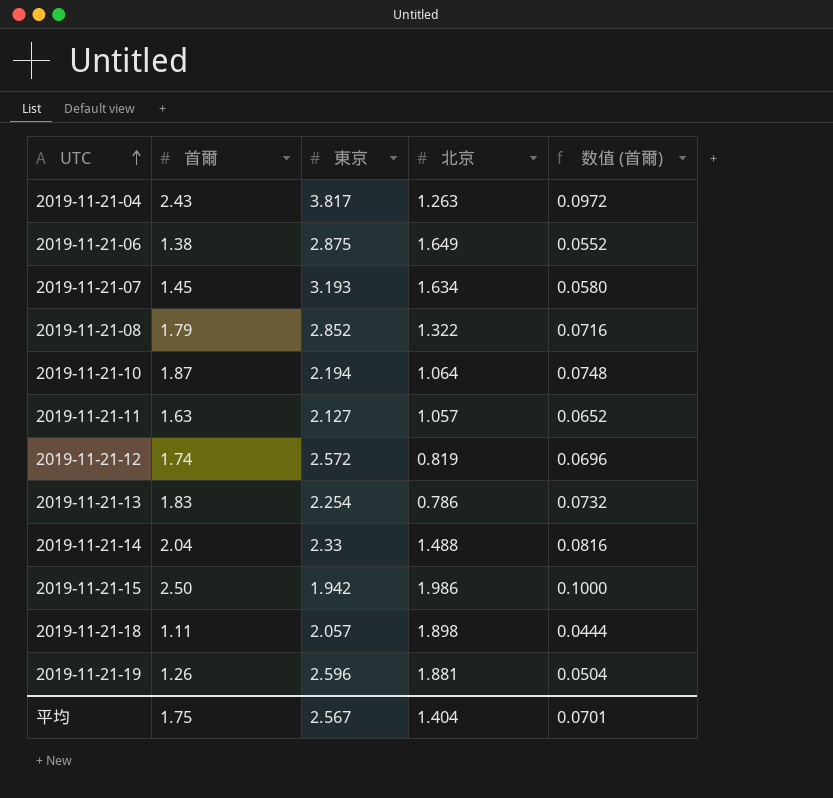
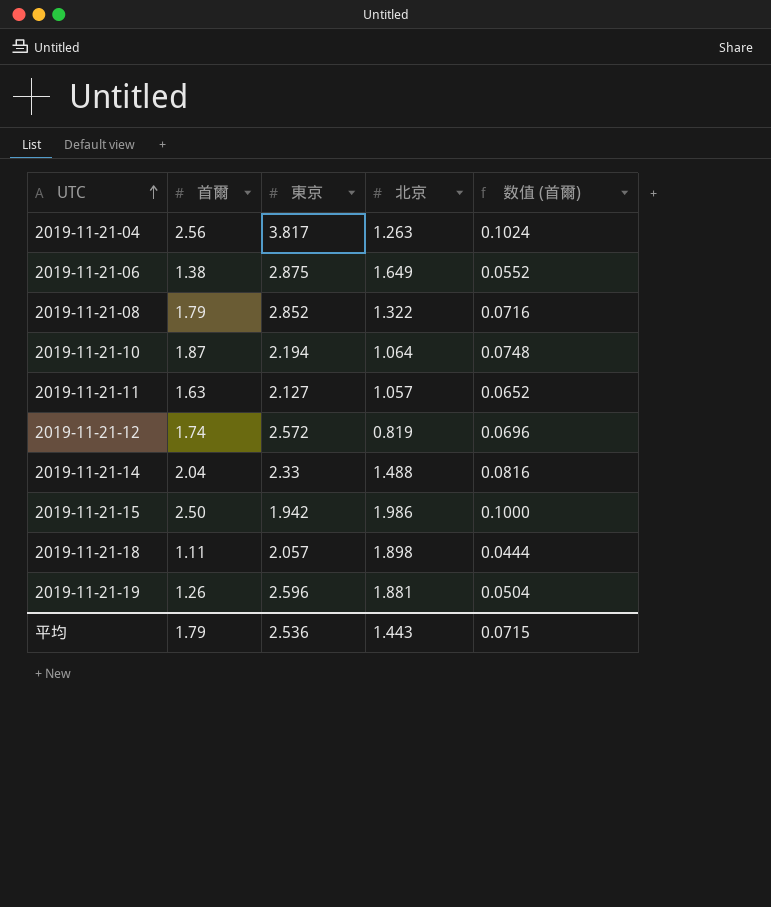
row 2019-11-21-07: 1.45 | 3.193 | 1.634 | 0.0580 -> none
row 2019-11-21-13: 1.83 | 2.254 | 0.786 | 0.0732 -> none
2019-11-21-04 | 首爾: 2.43 -> 2.56
2019-11-21-04 | 数值 (首爾): 0.0972 -> 0.1024
平均 | 首爾: 1.75 -> 1.79
平均 | 東京: 2.567 -> 2.536
平均 | 北京: 1.404 -> 1.443
平均 | 数值 (首爾): 0.0701 -> 0.0715

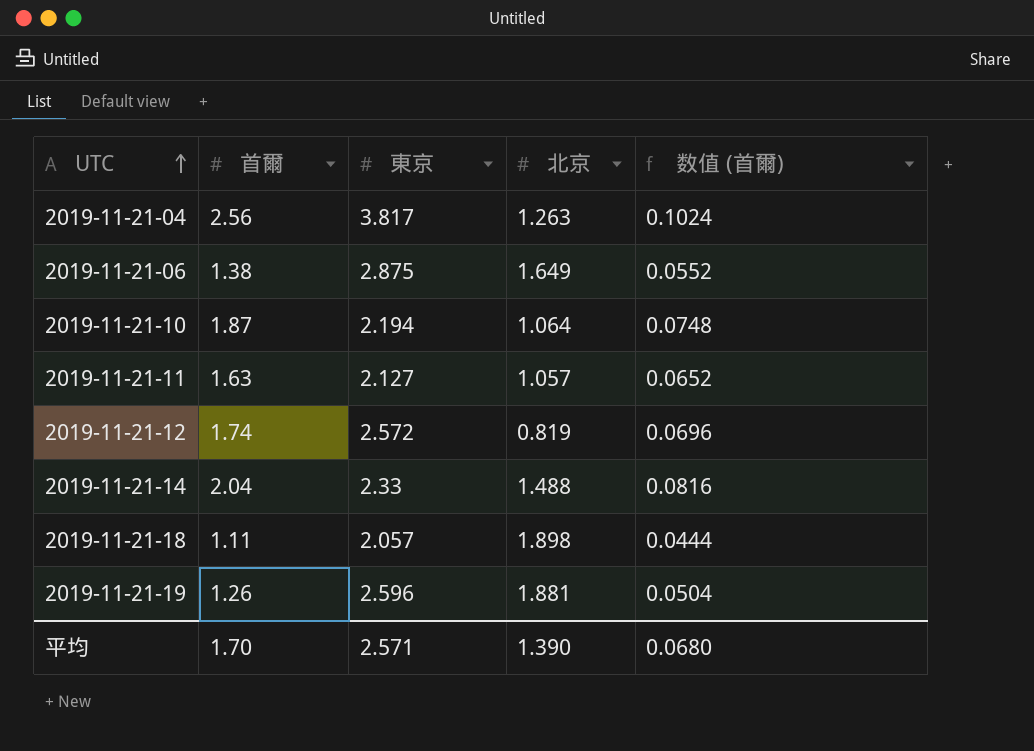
row 2019-11-21-08: 1.79 | 2.852 | 1.322 | 0.0716 -> none
row 2019-11-21-15: 2.50 | 1.942 | 1.986 | 0.1000 -> none
平均 | 首爾: 1.79 -> 1.70
平均 | 東京: 2.536 -> 2.571
平均 | 北京: 1.443 -> 1.390
平均 | 数值 (首爾): 0.0715 -> 0.0680

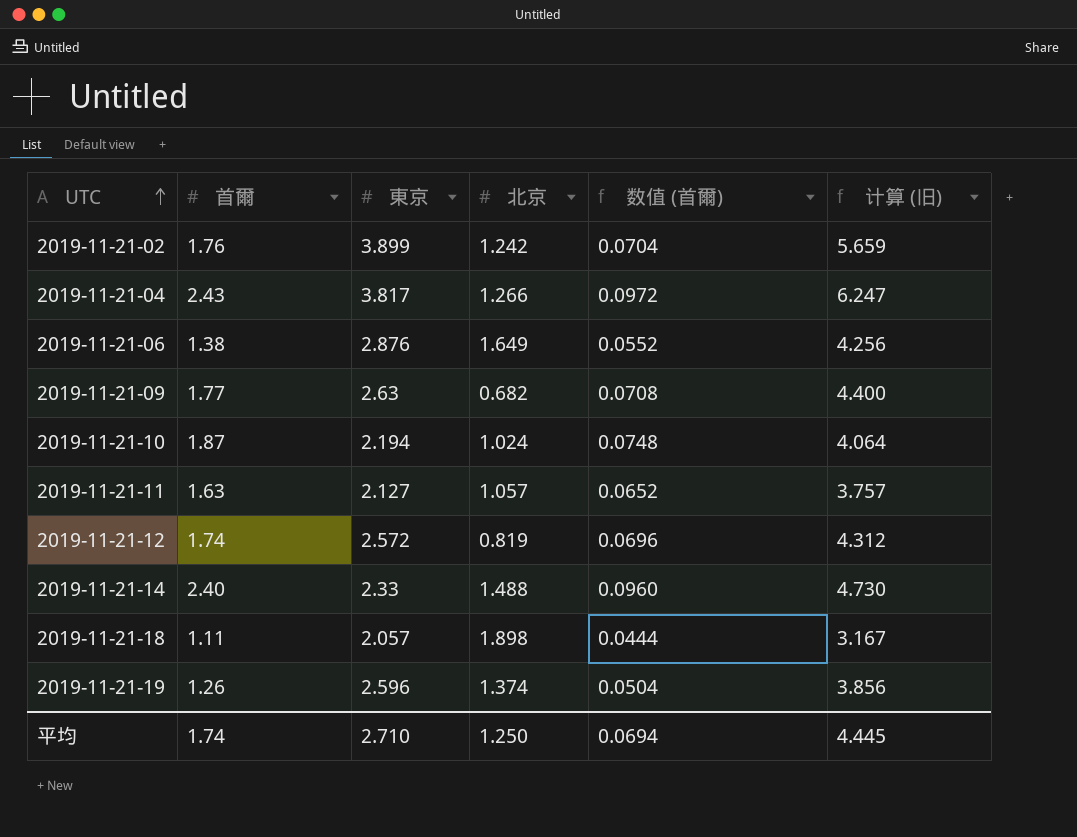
column 计算 (旧) | formula: none -> [首爾] + [東京]
row 2019-11-21-02: none -> 1.76 | 3.899 | 1.242 | 0.0704 | 5.659
2019-11-21-04 | 首爾: 2.56 -> 2.43
2019-11-21-04 | 北京: 1.263 -> 1.266
2019-11-21-04 | 数值 (首爾): 0.1024 -> 0.0972
2019-11-21-06 | 東京: 2.875 -> 2.876
row 2019-11-21-09: none -> 1.77 | 2.63 | 0.682 | 0.0708 | 4.400
2019-11-21-10 | 北京: 1.064 -> 1.024
2019-11-21-14 | 首爾: 2.04 -> 2.40
2019-11-21-14 | 数值 (首爾): 0.0816 -> 0.0960
2019-11-21-19 | 北京: 1.881 -> 1.374
平均 | 首爾: 1.70 -> 1.74
平均 | 東京: 2.571 -> 2.710
平均 | 北京: 1.390 -> 1.250
平均 | 数值 (首爾): 0.0680 -> 0.0694

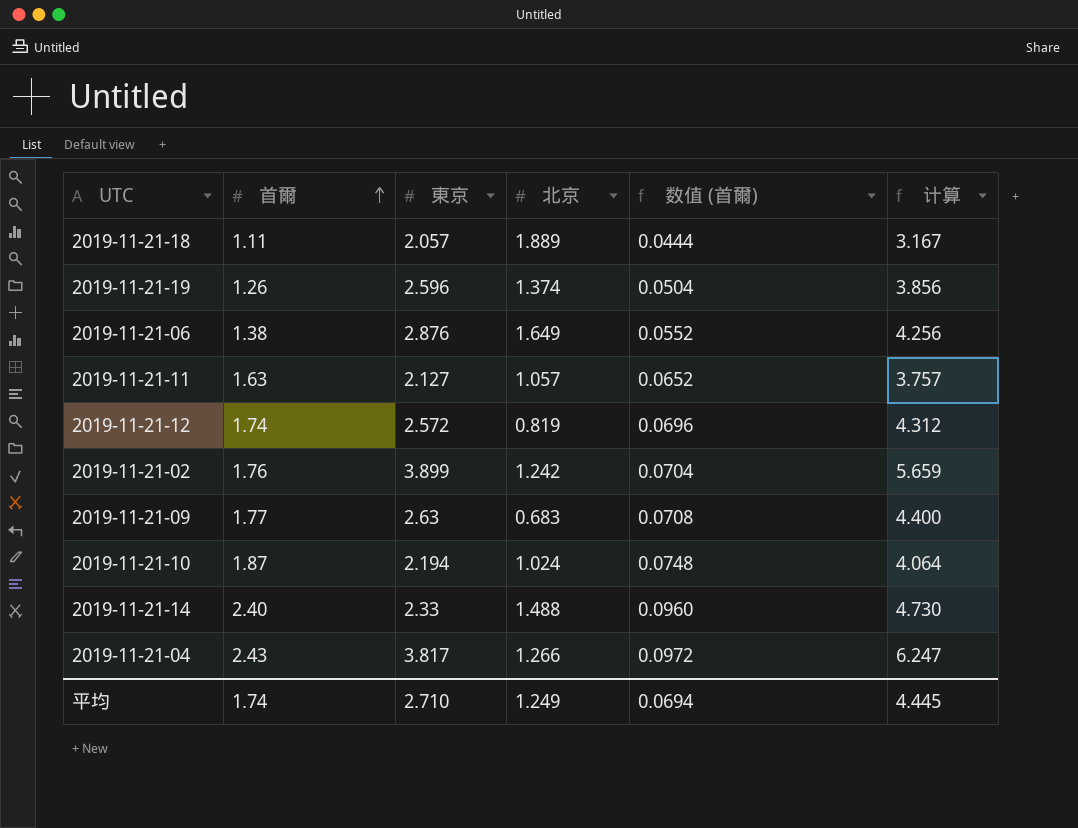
row order: UTC ascending -> 首爾 ascending
column name: 计算 (旧) -> 计算
2019-11-21-18 | 北京: 1.898 -> 1.889
2019-11-21-09 | 北京: 0.682 -> 0.683
平均 | 北京: 1.250 -> 1.249

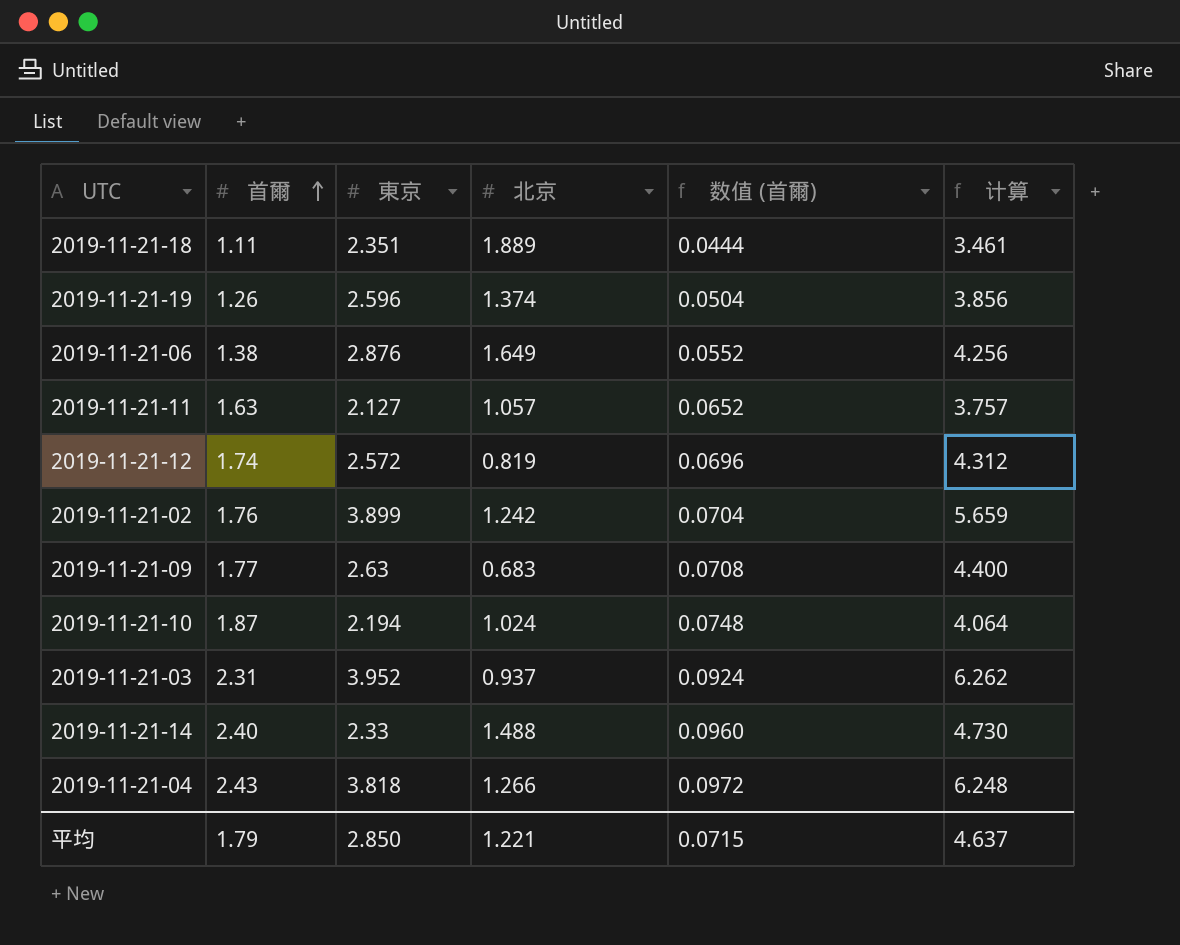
2019-11-21-18 | 東京: 2.057 -> 2.351
2019-11-21-18 | 计算: 3.167 -> 3.461
row 2019-11-21-03: none -> 2.31 | 3.952 | 0.937 | 0.0924 | 6.262
2019-11-21-04 | 東京: 3.817 -> 3.818
2019-11-21-04 | 计算: 6.247 -> 6.248
平均 | 首爾: 1.74 -> 1.79
平均 | 東京: 2.710 -> 2.850
平均 | 北京: 1.249 -> 1.221
平均 | 数值 (首爾): 0.0694 -> 0.0715
平均 | 计算: 4.445 -> 4.637

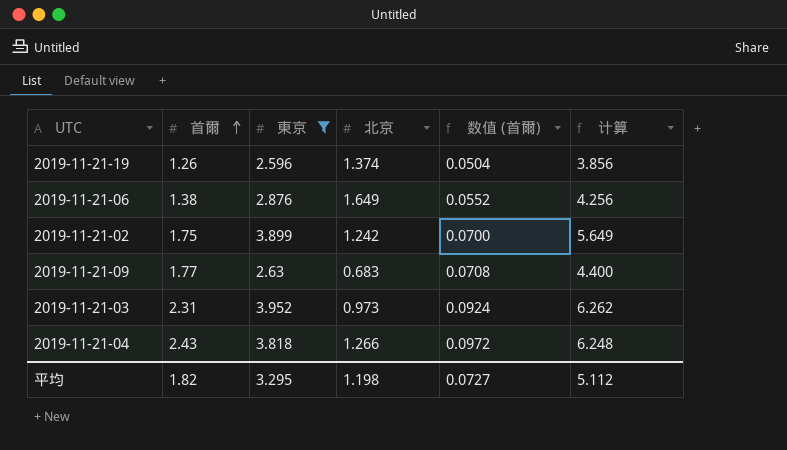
filter: none -> 東京 >= 2.596
2019-11-21-02 | 首爾: 1.76 -> 1.75
2019-11-21-02 | 数值 (首爾): 0.0704 -> 0.0700
2019-11-21-02 | 计算: 5.659 -> 5.649
2019-11-21-03 | 北京: 0.937 -> 0.973
平均 | 首爾: 1.79 -> 1.82
平均 | 東京: 2.850 -> 3.295
平均 | 北京: 1.221 -> 1.198
平均 | 数值 (首爾): 0.0715 -> 0.0727
平均 | 计算: 4.637 -> 5.112

